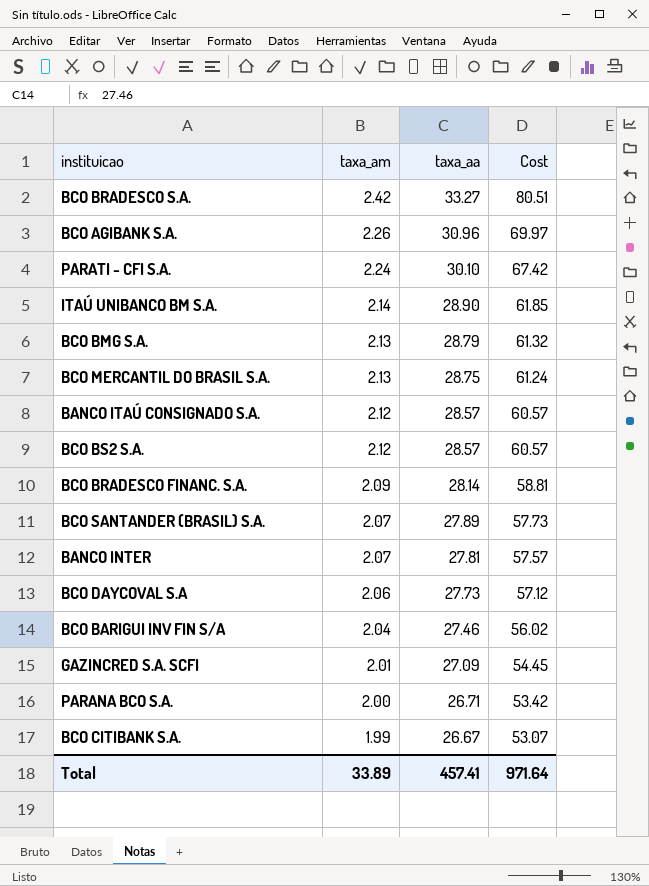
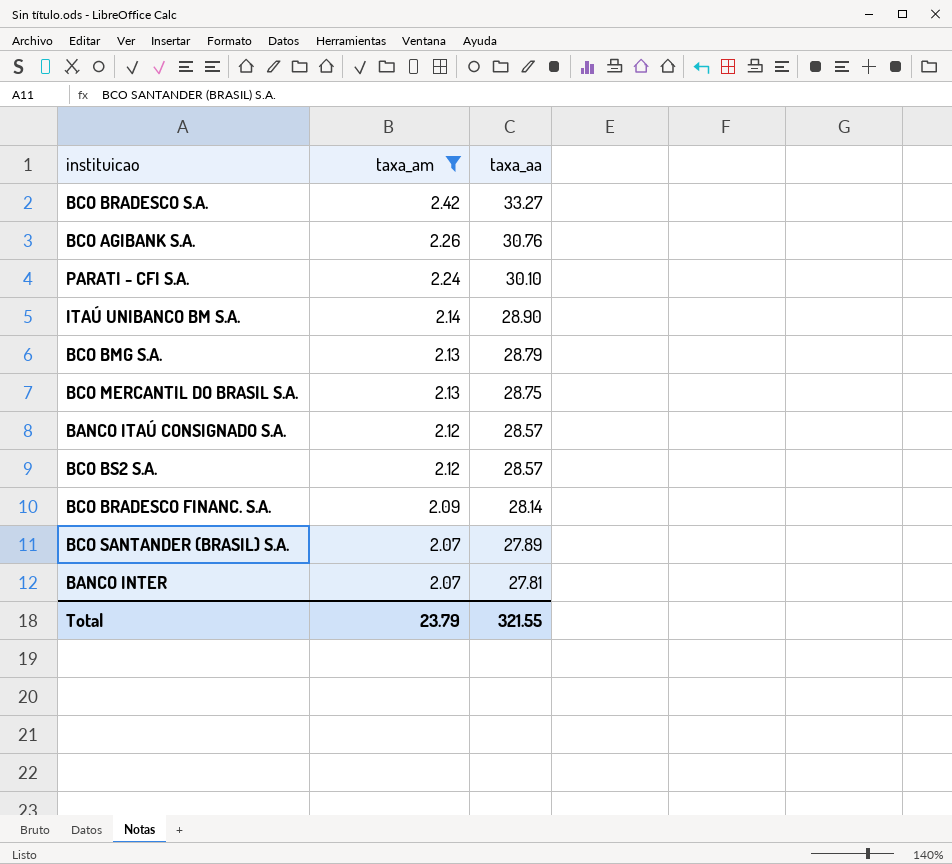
filter: none -> taxa_am >= 2.07
column Cost | formula: [taxa_am] * [taxa_aa] -> none
BCO AGIBANK S.A. | taxa_aa: 30.96 -> 30.76
Total | taxa_am: 33.89 -> 23.79
Total | taxa_aa: 457.41 -> 321.55

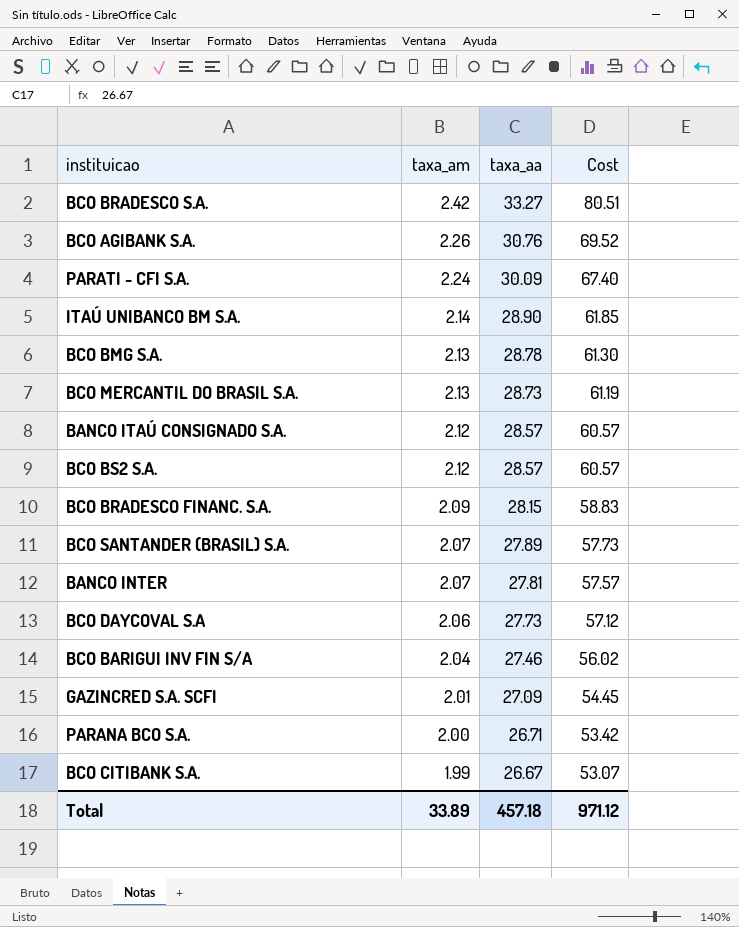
filter: taxa_am >= 2.07 -> none
column Cost | formula: none -> [taxa_am] * [taxa_aa]
PARATI - CFI S.A. | taxa_aa: 30.10 -> 30.09
BCO BMG S.A. | taxa_aa: 28.79 -> 28.78
BCO MERCANTIL DO BRASIL S.A. | taxa_aa: 28.75 -> 28.73
BCO BRADESCO FINANC. S.A. | taxa_aa: 28.14 -> 28.15
Total | taxa_am: 23.79 -> 33.89
Total | taxa_aa: 321.55 -> 457.18

